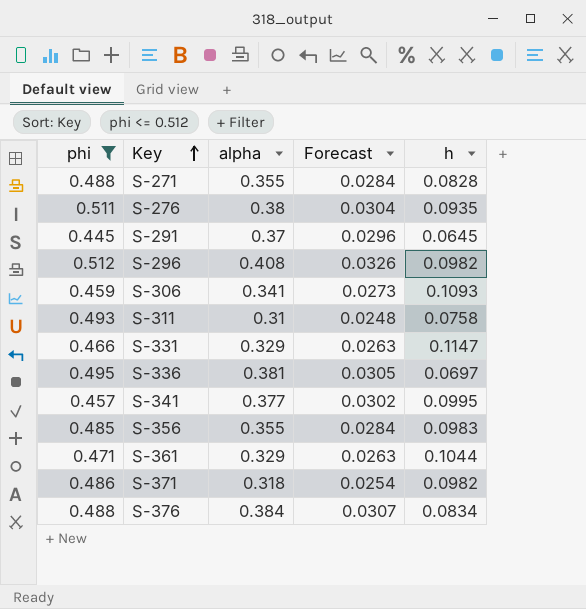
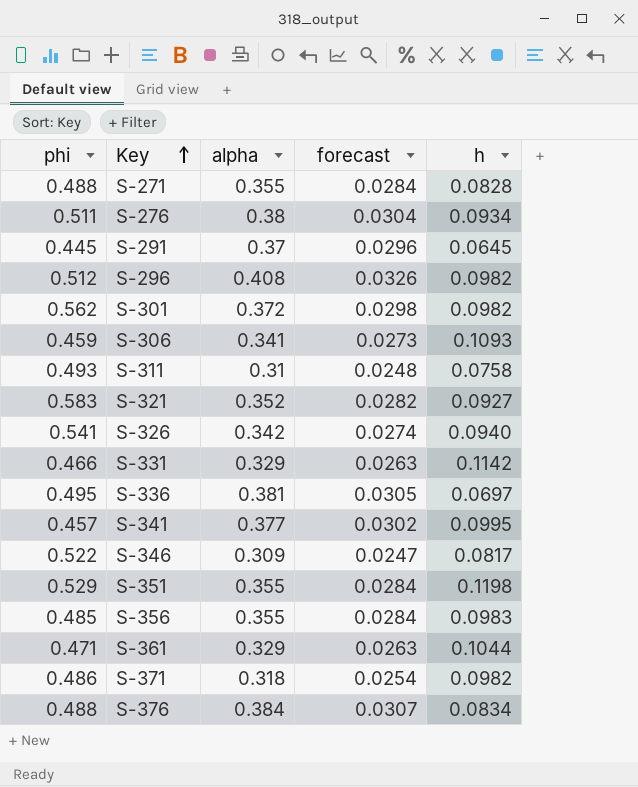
filter: phi <= 0.512 -> none
column name: Forecast -> forecast
S-276 | h: 0.0935 -> 0.0934
S-331 | h: 0.1147 -> 0.1142

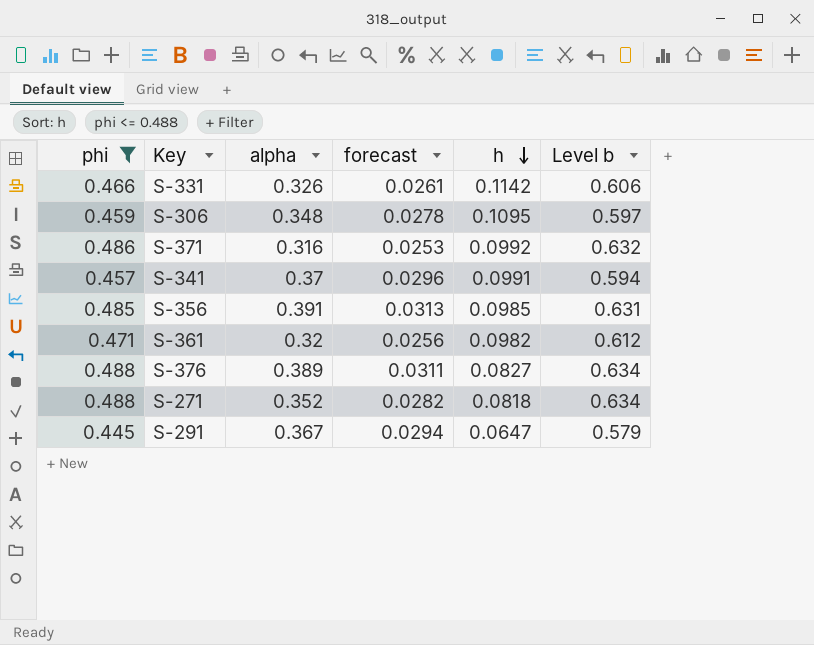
filter: none -> phi <= 0.488
row order: Key ascending -> h descending
column Level b | formula: none -> [phi] * 1.3
S-331 | alpha: 0.329 -> 0.326
S-331 | forecast: 0.0263 -> 0.0261
S-306 | alpha: 0.341 -> 0.348
S-306 | forecast: 0.0273 -> 0.0278
S-306 | h: 0.1093 -> 0.1095
S-371 | alpha: 0.318 -> 0.316
S-371 | forecast: 0.0254 -> 0.0253
S-371 | h: 0.0982 -> 0.0992
S-341 | alpha: 0.377 -> 0.37
S-341 | forecast: 0.0302 -> 0.0296
S-341 | h: 0.0995 -> 0.0991
S-356 | alpha: 0.355 -> 0.391
S-356 | forecast: 0.0284 -> 0.0313
S-356 | h: 0.0983 -> 0.0985
S-361 | alpha: 0.329 -> 0.32
S-361 | forecast: 0.0263 -> 0.0256
S-361 | h: 0.1044 -> 0.0982
S-376 | alpha: 0.384 -> 0.389
S-376 | forecast: 0.0307 -> 0.0311
S-376 | h: 0.0834 -> 0.0827
S-271 | alpha: 0.355 -> 0.352
S-271 | forecast: 0.0284 -> 0.0282
S-271 | h: 0.0828 -> 0.0818
S-291 | alpha: 0.37 -> 0.367
S-291 | forecast: 0.0296 -> 0.0294
S-291 | h: 0.0645 -> 0.0647

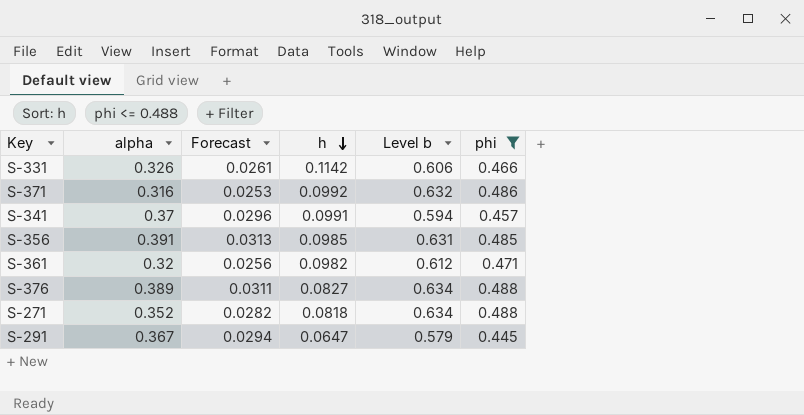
column name: forecast -> Forecast
column phi | position: 1 -> 6
row S-306: 0.459 | 0.348 | 0.0278 | 0.1095 | 0.597 -> none

